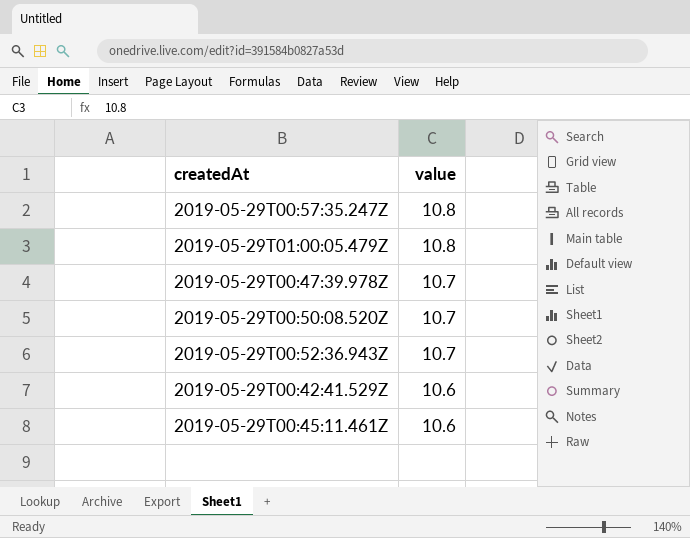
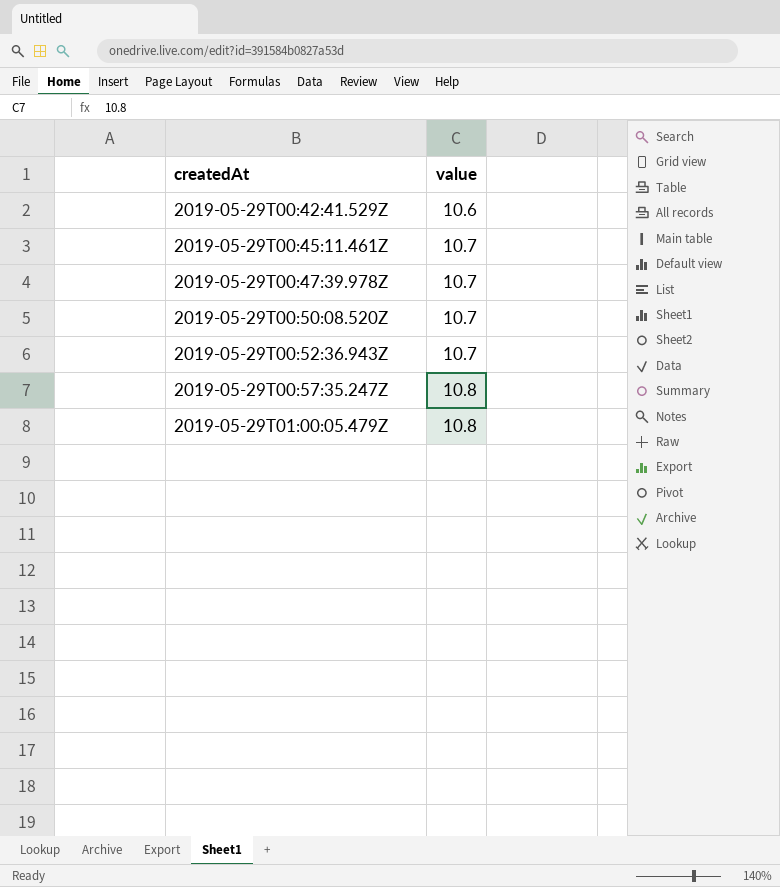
row order: value descending -> createdAt ascending
2019-05-29T00:45:11.461Z | value: 10.6 -> 10.7

